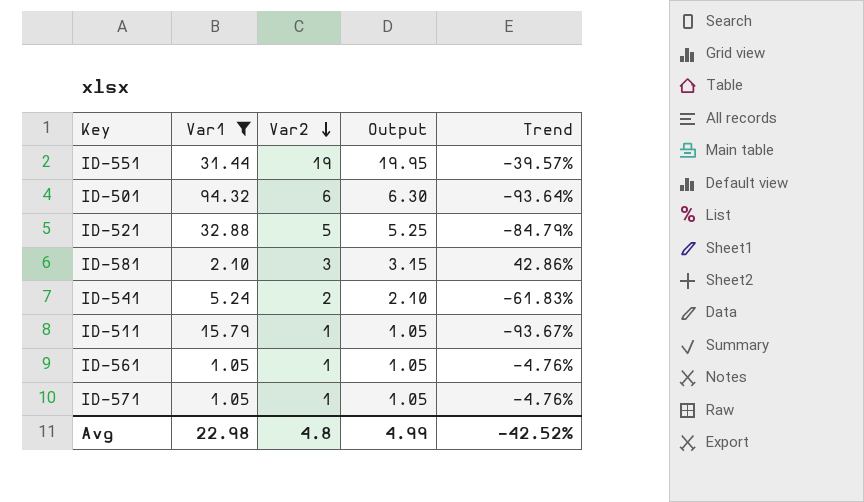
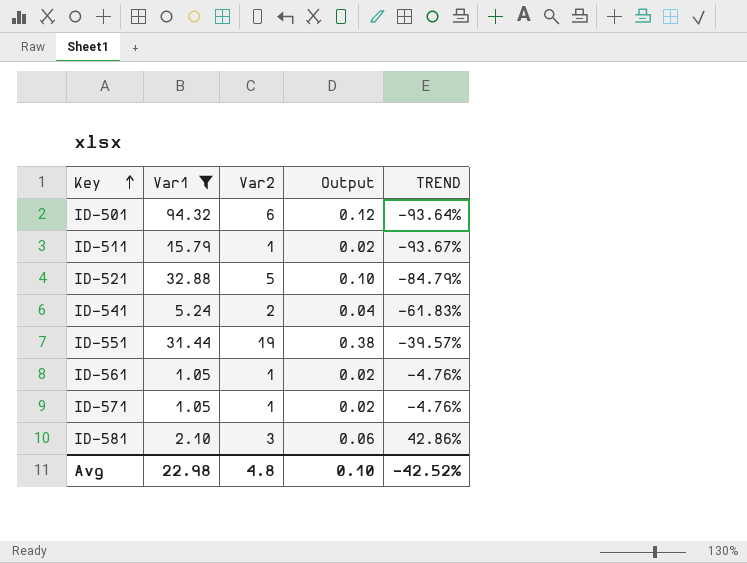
row order: Var2 descending -> Key ascending
column Output | formula: [Var2] * 1.05 -> [Var2] * 0.02
column name: Trend -> TREND
Avg | Output: 4.99 -> 0.10

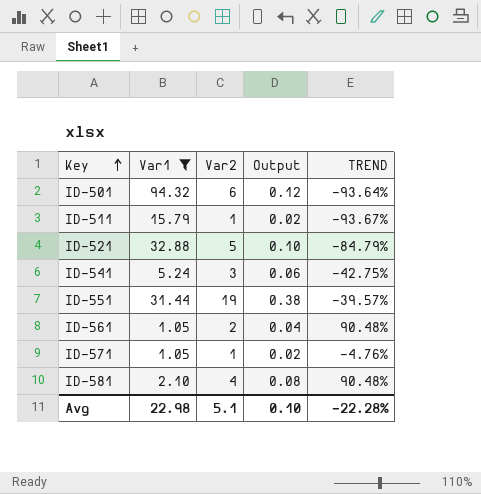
ID-541 | Var2: 2 -> 3
ID-541 | Output: 0.04 -> 0.06
ID-541 | TREND: -61.83% -> -42.75%
ID-561 | Var2: 1 -> 2
ID-561 | Output: 0.02 -> 0.04
ID-561 | TREND: -4.76% -> 90.48%
ID-581 | Var2: 3 -> 4
ID-581 | Output: 0.06 -> 0.08
ID-581 | TREND: 42.86% -> 90.48%
Avg | Var2: 4.8 -> 5.1
Avg | TREND: -42.52% -> -22.28%

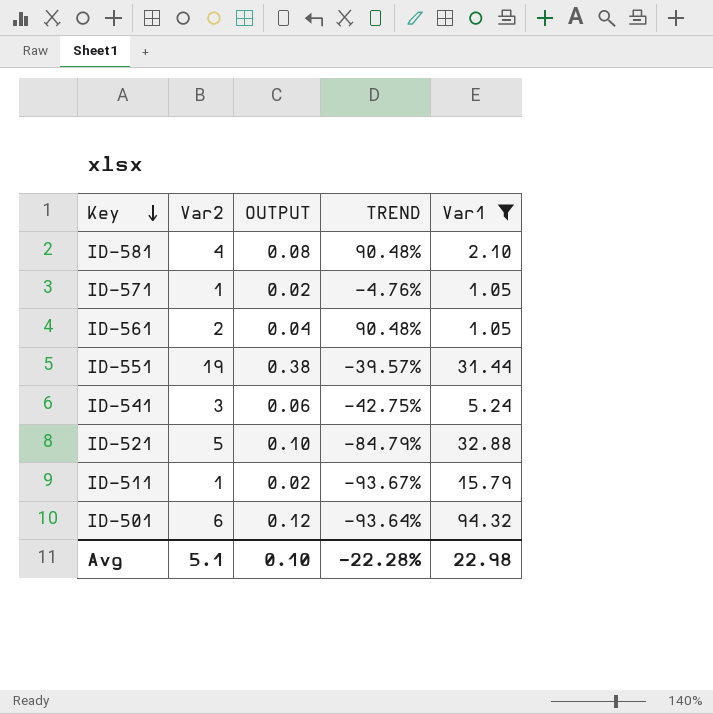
row order: Key ascending -> Key descending
column name: Output -> OUTPUT
column Var1 | position: 2 -> 5

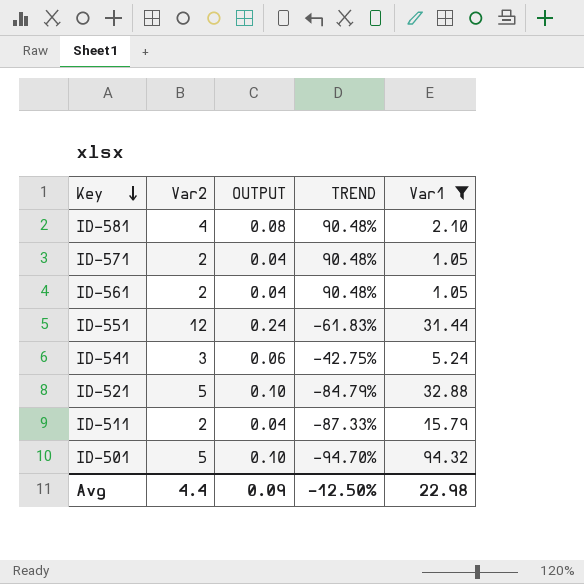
ID-571 | Var2: 1 -> 2
ID-571 | OUTPUT: 0.02 -> 0.04
ID-571 | TREND: -4.76% -> 90.48%
ID-551 | Var2: 19 -> 12
ID-551 | OUTPUT: 0.38 -> 0.24
ID-551 | TREND: -39.57% -> -61.83%
ID-511 | Var2: 1 -> 2
ID-511 | OUTPUT: 0.02 -> 0.04
ID-511 | TREND: -93.67% -> -87.33%
ID-501 | Var2: 6 -> 5
ID-501 | OUTPUT: 0.12 -> 0.10
ID-501 | TREND: -93.64% -> -94.70%
Avg | Var2: 5.1 -> 4.4
Avg | OUTPUT: 0.10 -> 0.09
Avg | TREND: -22.28% -> -12.50%

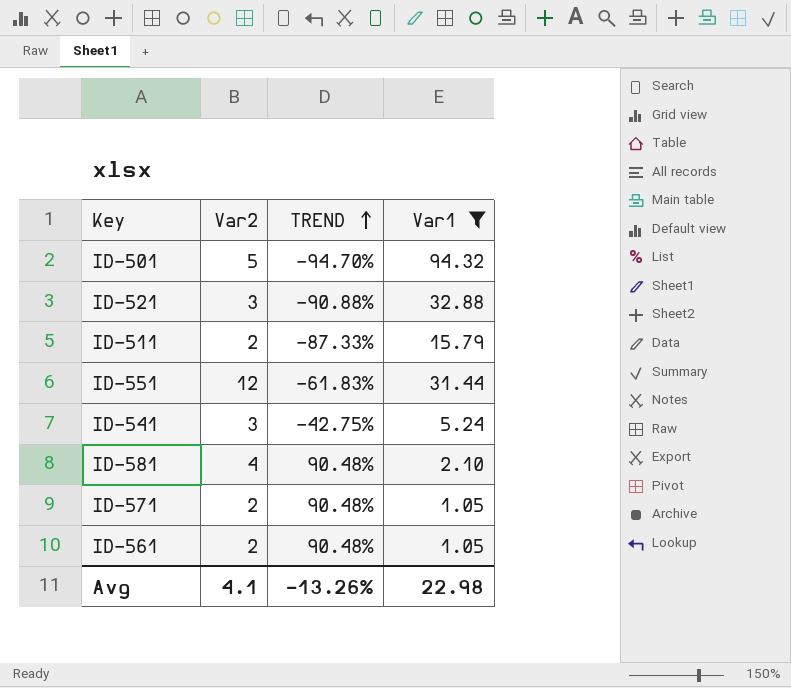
row order: Key descending -> TREND ascending
column OUTPUT | formula: [Var2] * 0.02 -> none
ID-521 | Var2: 5 -> 3
ID-521 | TREND: -84.79% -> -90.88%
Avg | Var2: 4.4 -> 4.1
Avg | TREND: -12.50% -> -13.26%

